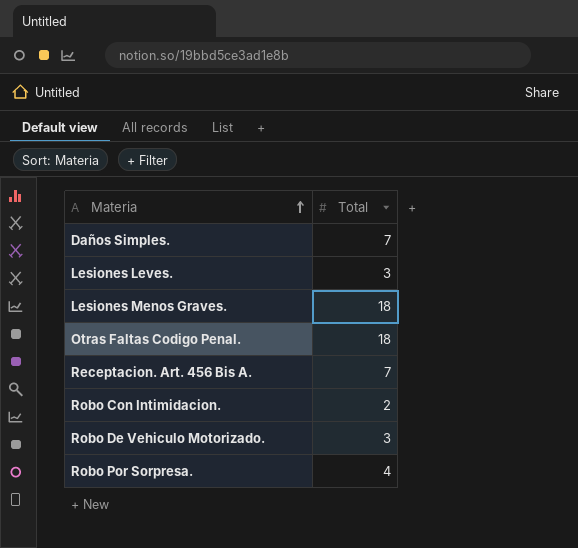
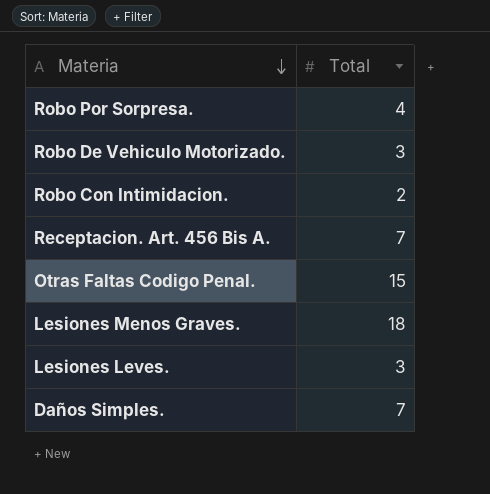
row order: Materia ascending -> Materia descending
Otras Faltas Codigo Penal. | Total: 18 -> 15

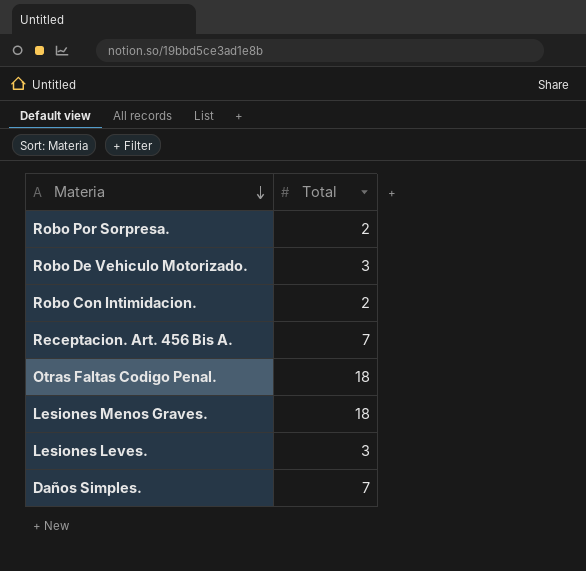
Robo Por Sorpresa. | Total: 4 -> 2
Otras Faltas Codigo Penal. | Total: 15 -> 18

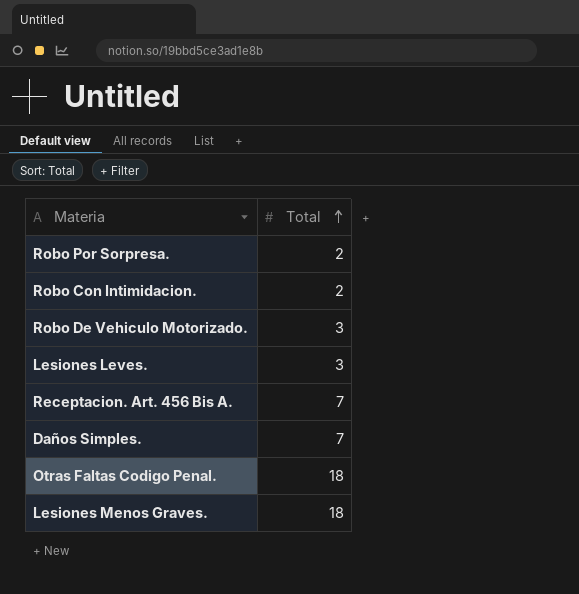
row order: Materia descending -> Total ascending

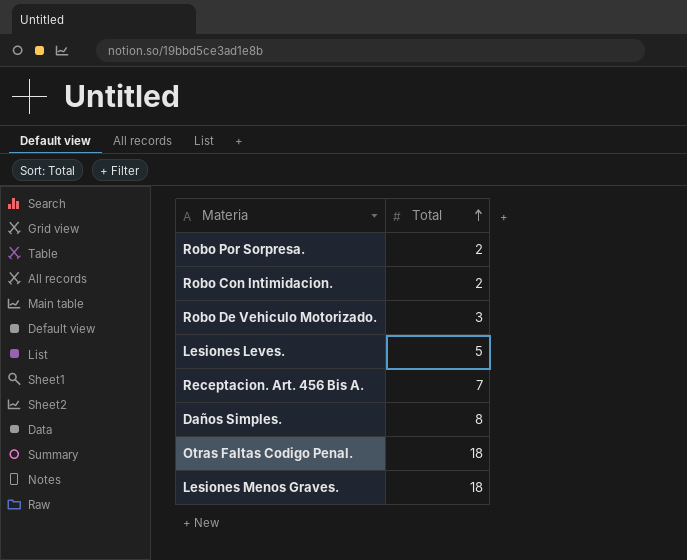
Lesiones Leves. | Total: 3 -> 5
Daños Simples. | Total: 7 -> 8

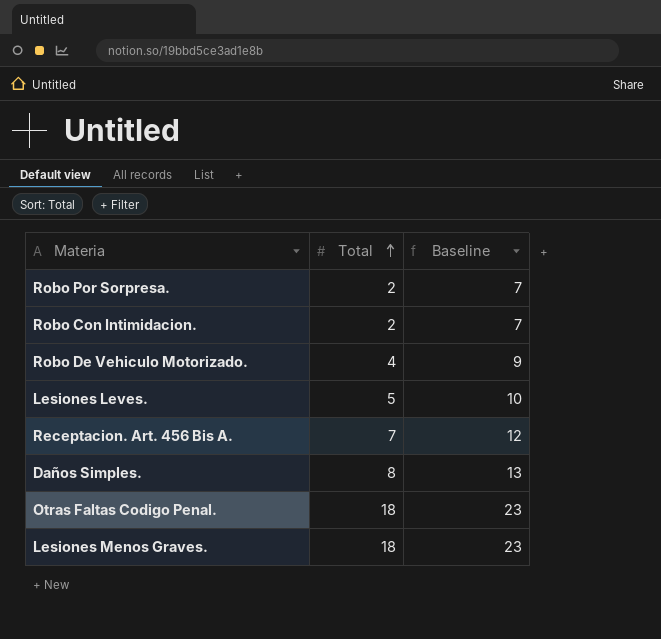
column Baseline | formula: none -> [Total] + 5
Robo De Vehiculo Motorizado. | Total: 3 -> 4

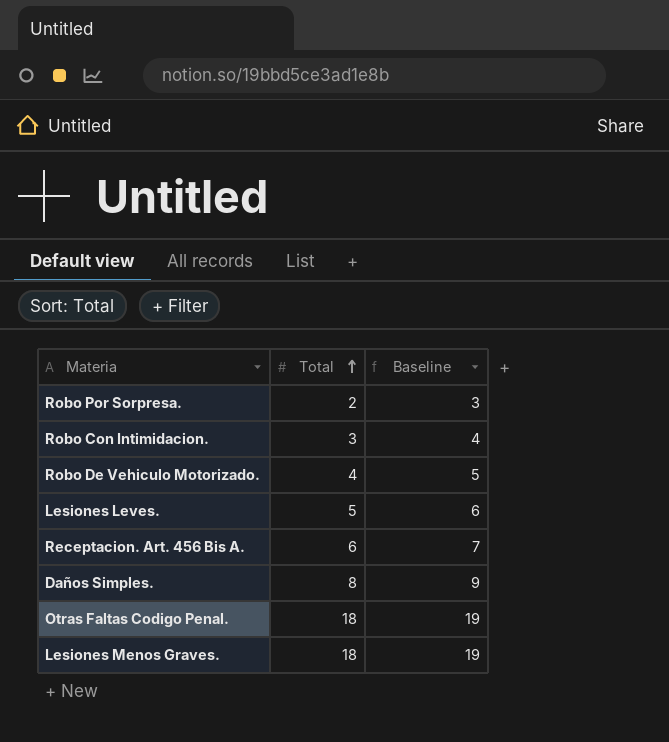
column Baseline | formula: [Total] + 5 -> [Total] + 1
Robo Con Intimidacion. | Total: 2 -> 3
Receptacion. Art. 456 Bis A. | Total: 7 -> 6

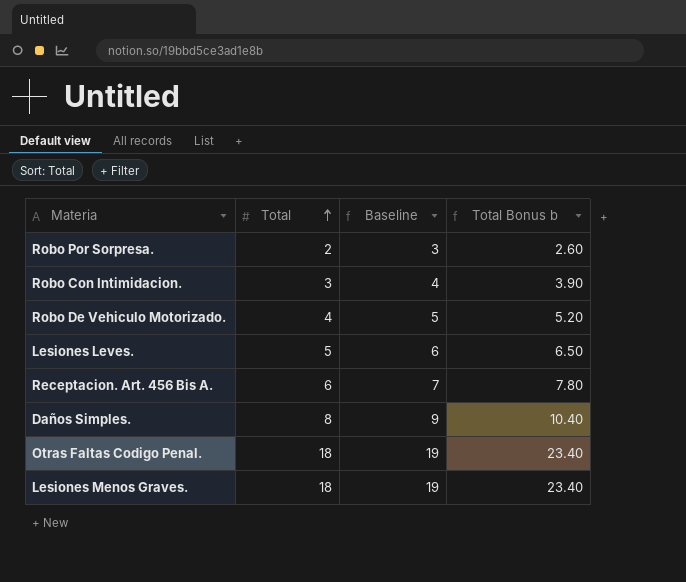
column Total Bonus b | formula: none -> [Total] * 1.3

